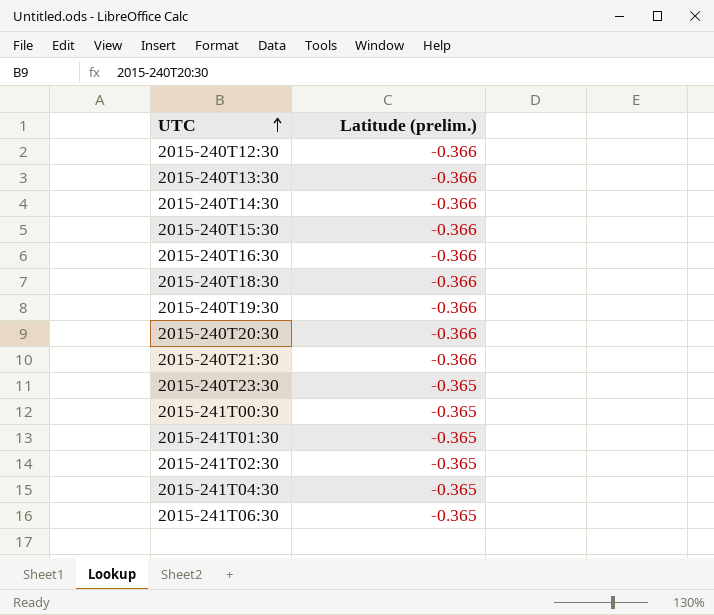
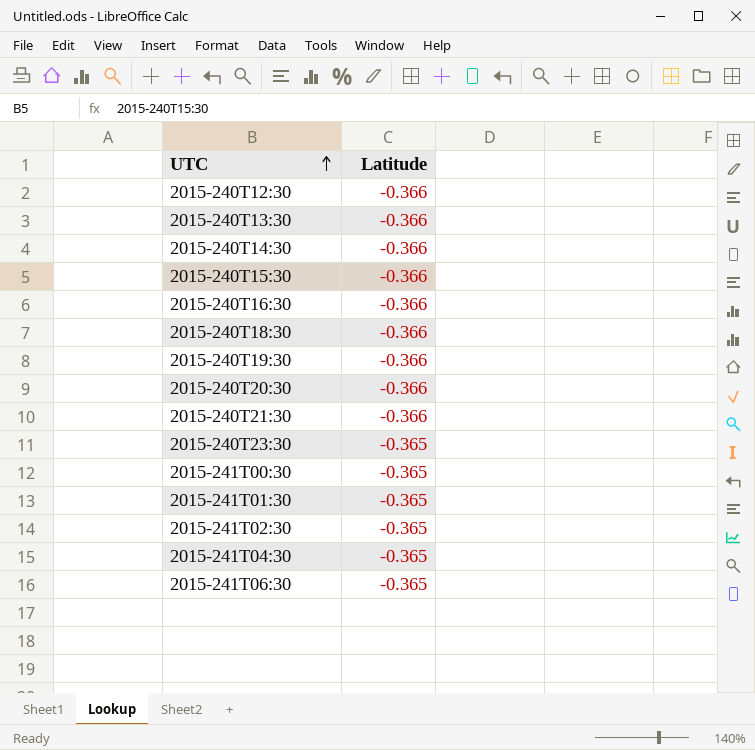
column name: Latitude (prelim.) -> Latitude

